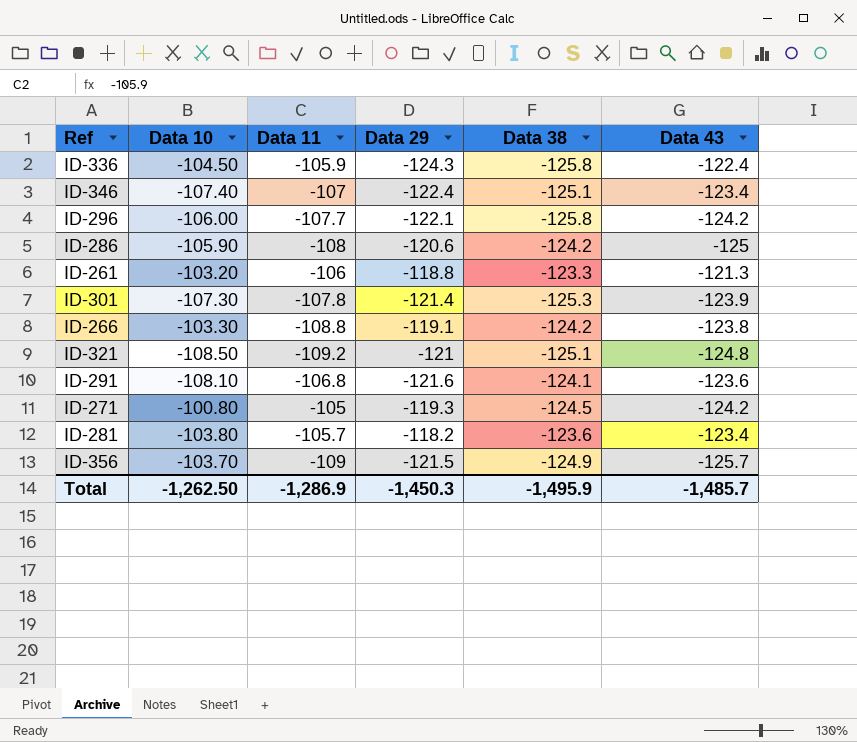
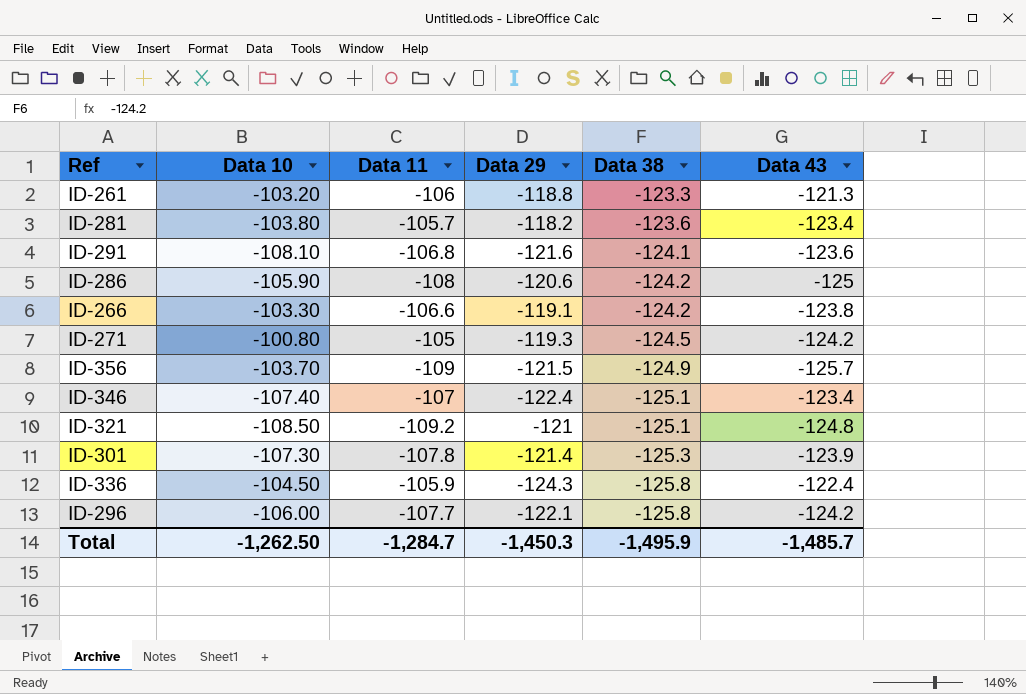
row order: none -> Data 38 descending
ID-266 | Data 11: -108.8 -> -106.6
Total | Data 11: -1,286.9 -> -1,284.7

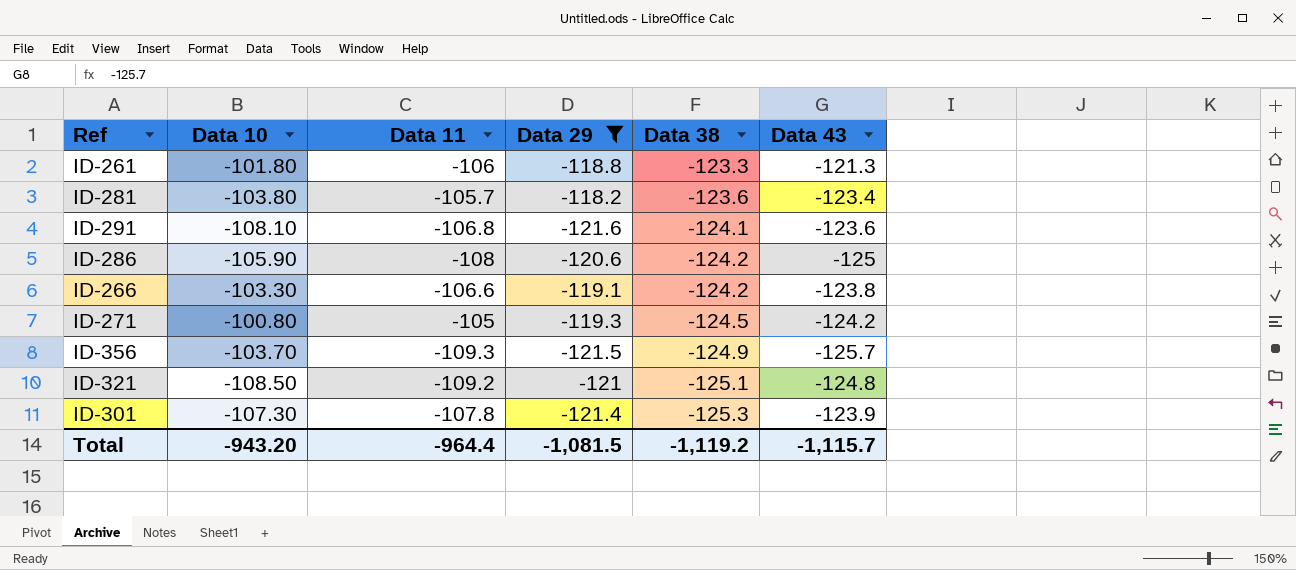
filter: none -> Data 29 >= -121.6
ID-261 | Data 10: -103.20 -> -101.80
ID-356 | Data 11: -109 -> -109.3
Total | Data 10: -1,262.50 -> -943.20
Total | Data 11: -1,284.7 -> -964.4
Total | Data 29: -1,450.3 -> -1,081.5
Total | Data 38: -1,495.9 -> -1,119.2
Total | Data 43: -1,485.7 -> -1,115.7

